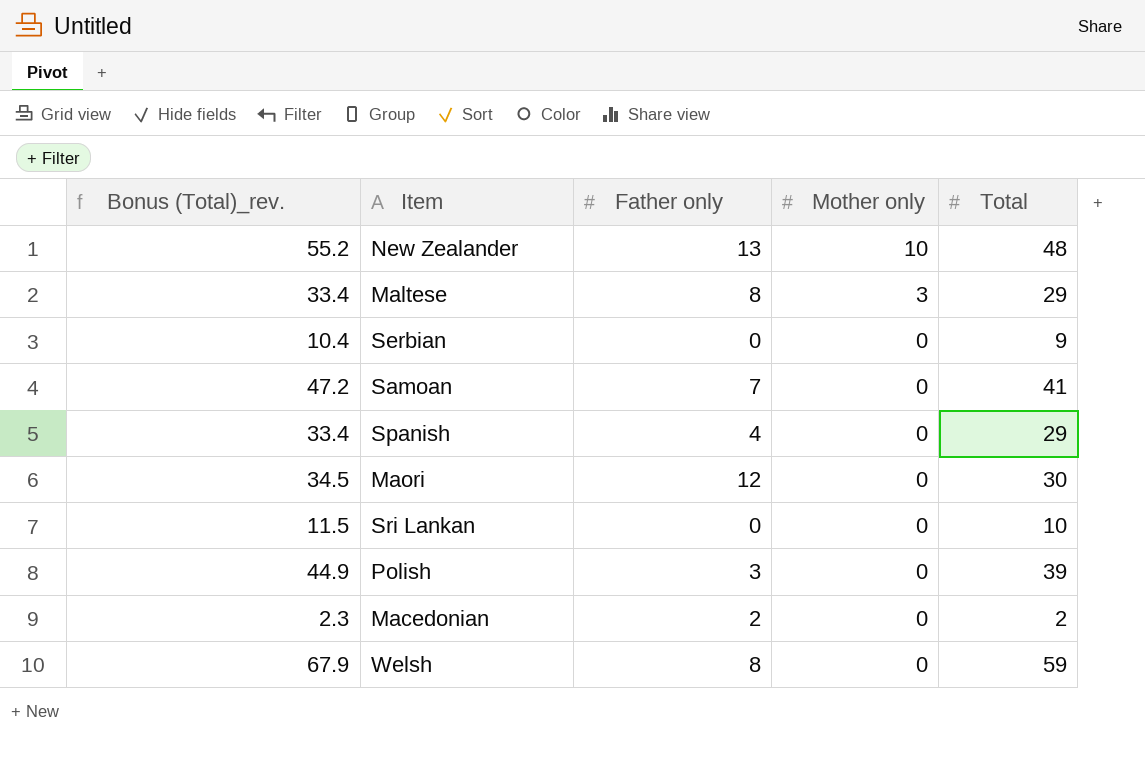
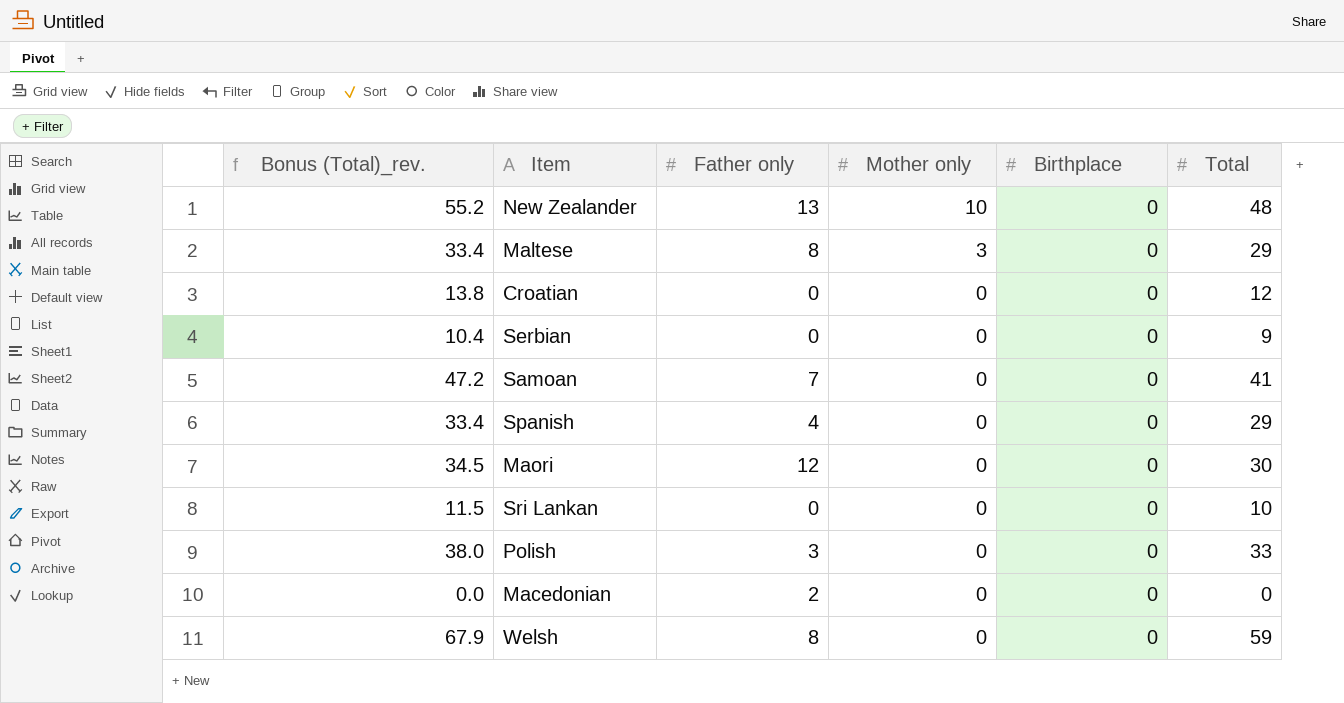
column Birthplace | position: none -> 5
row Croatian: none -> 13.8 | 0 | 0 | 0 | 12
Polish | Bonus (Total)_rev.: 44.9 -> 38.0
Polish | Total: 39 -> 33
Macedonian | Bonus (Total)_rev.: 2.3 -> 0.0
Macedonian | Total: 2 -> 0

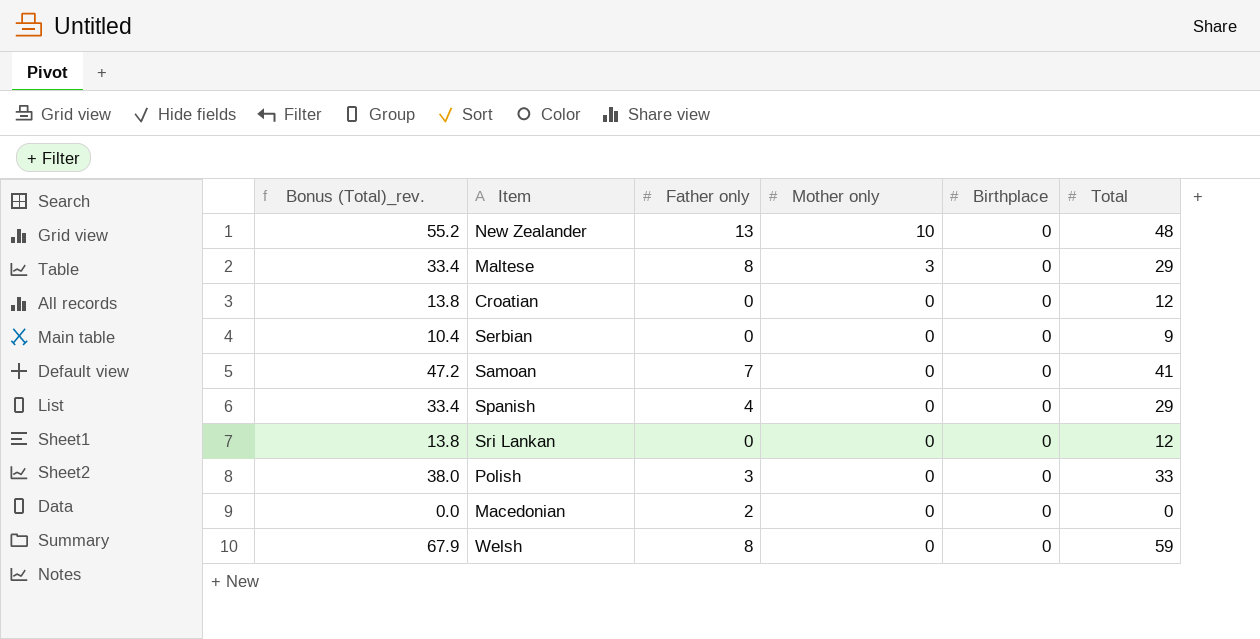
row Maori: 34.5 | 12 | 0 | 0 | 30 -> none
Sri Lankan | Bonus (Total)_rev.: 11.5 -> 13.8
Sri Lankan | Total: 10 -> 12

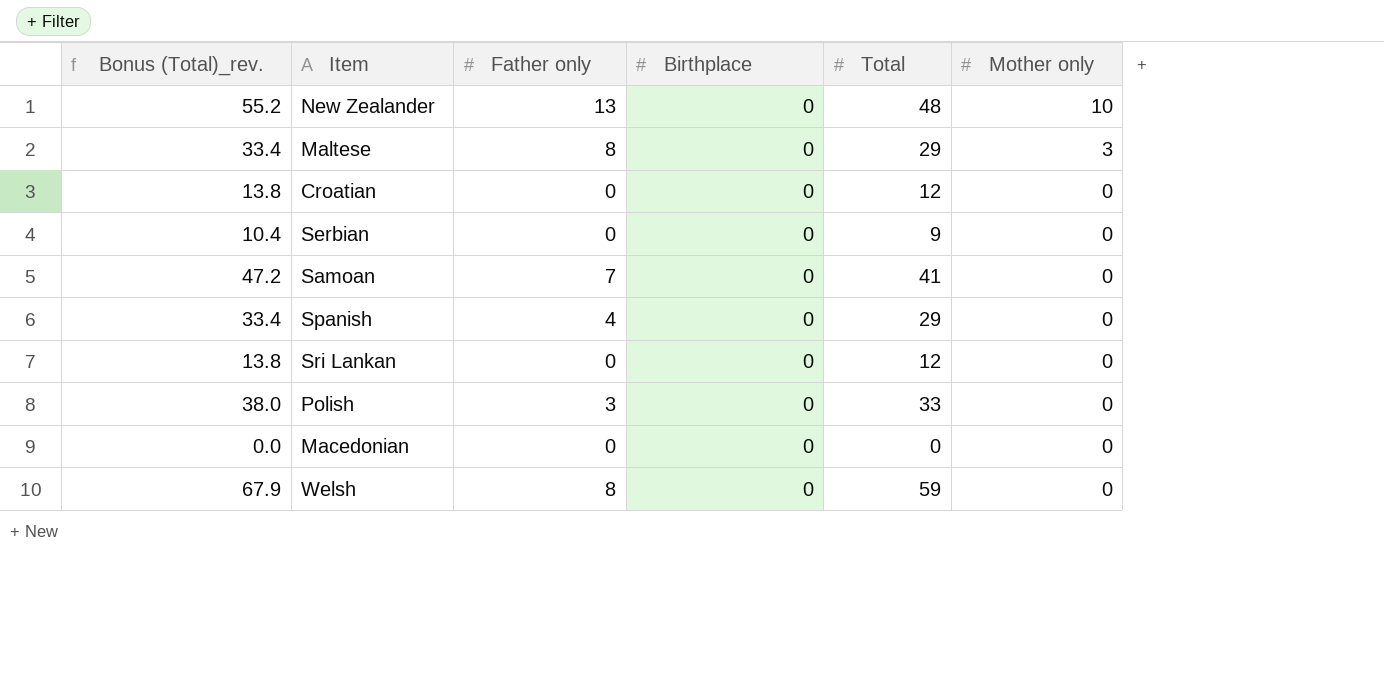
column Mother only | position: 4 -> 6
Macedonian | Father only: 2 -> 0

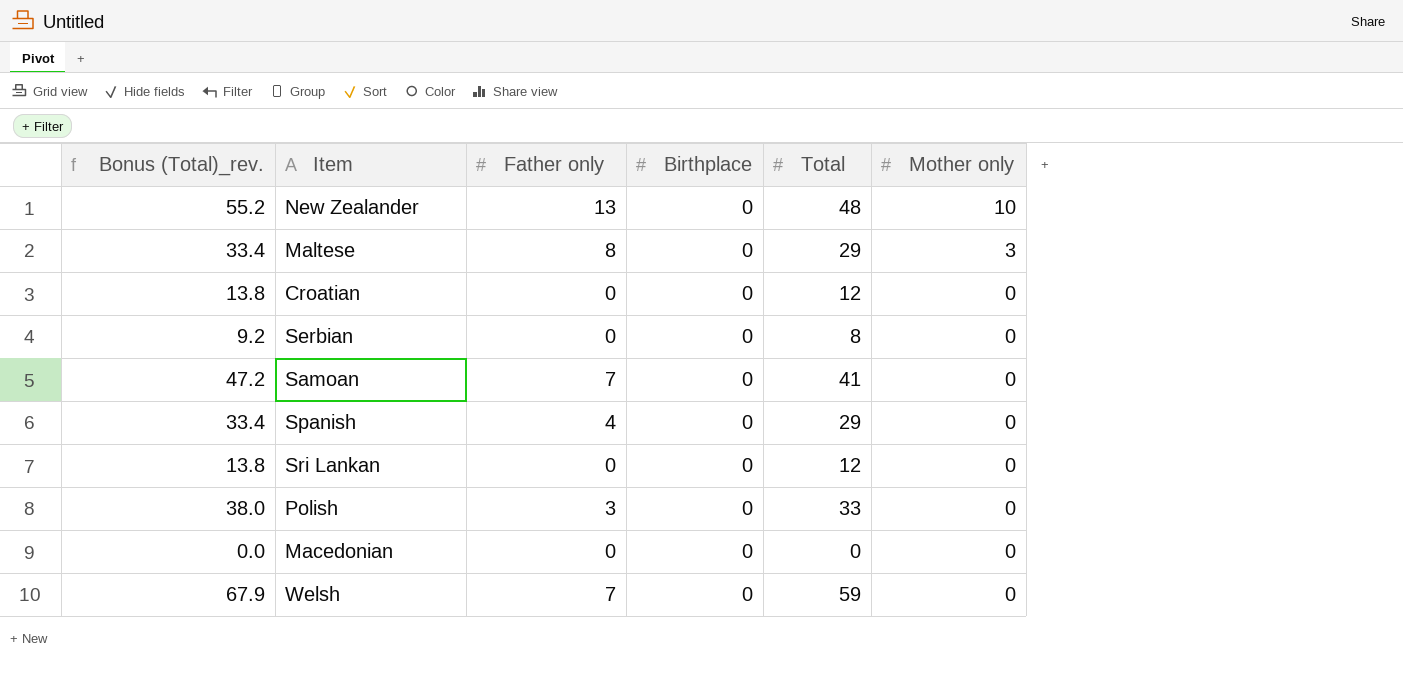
Serbian | Bonus (Total)_rev.: 10.4 -> 9.2
Serbian | Total: 9 -> 8
Welsh | Father only: 8 -> 7

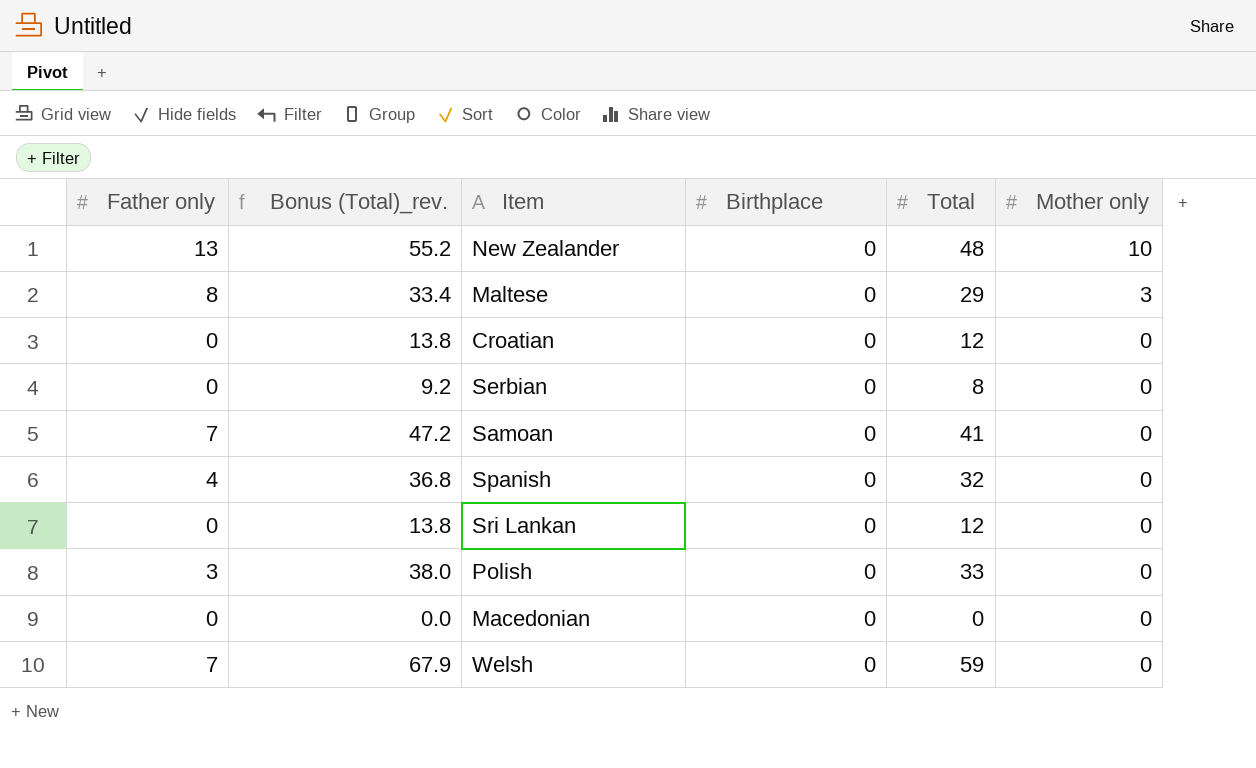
column Father only | position: 3 -> 1
Spanish | Bonus (Total)_rev.: 33.4 -> 36.8
Spanish | Total: 29 -> 32

